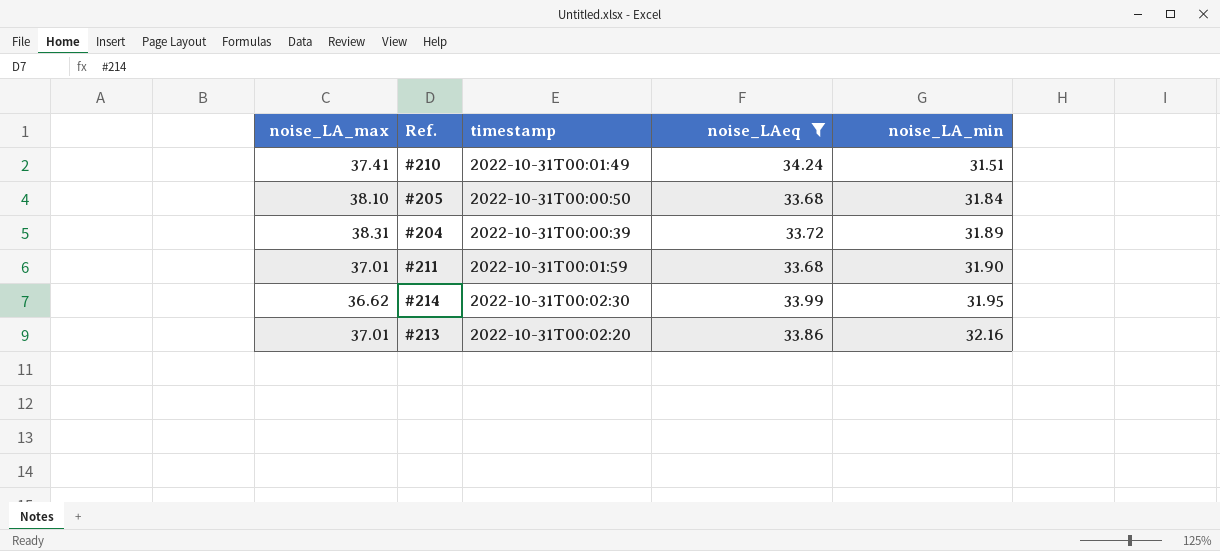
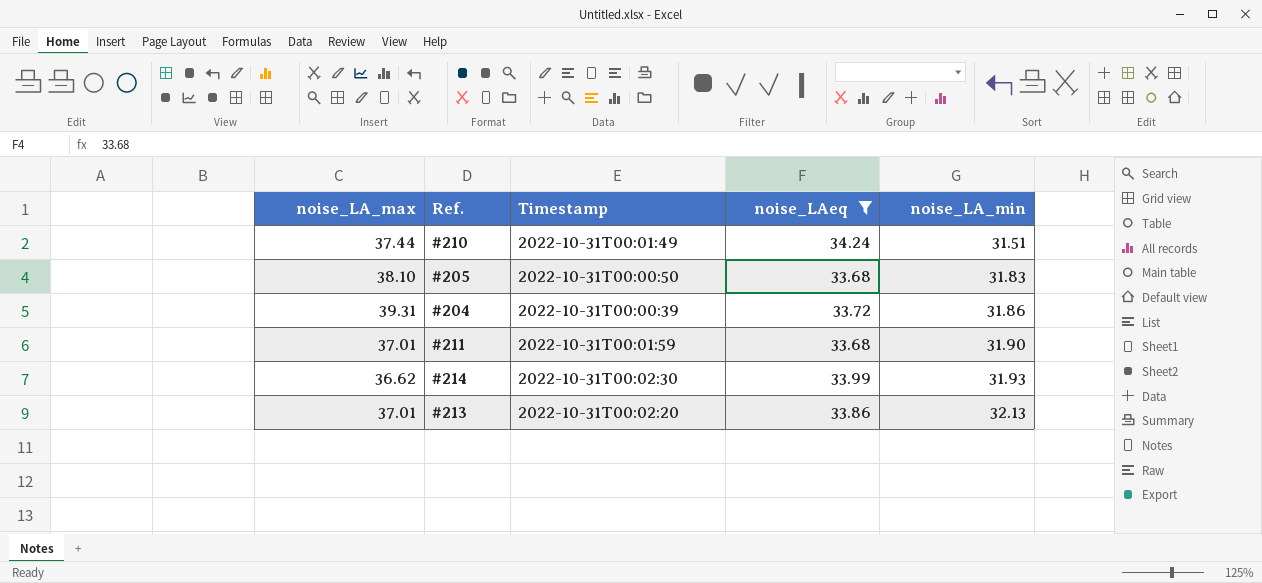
column name: timestamp -> Timestamp
#210 | noise_LA_max: 37.41 -> 37.44
#205 | noise_LA_min: 31.84 -> 31.83
#204 | noise_LA_max: 38.31 -> 39.31
#204 | noise_LA_min: 31.89 -> 31.86
#214 | noise_LA_min: 31.95 -> 31.93
#213 | noise_LA_min: 32.16 -> 32.13

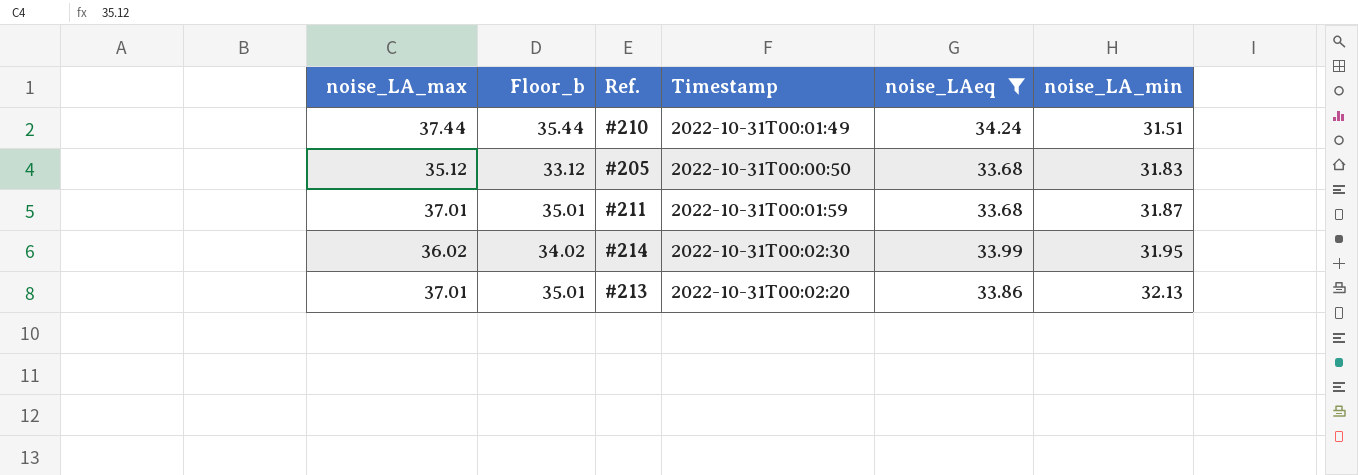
column Floor_b | formula: none -> [noise_LA_max] - 2
row #204: 39.31 | 2022-10-31T00:00:39 | 33.72 | 31.86 -> none
#205 | noise_LA_max: 38.10 -> 35.12
#211 | noise_LA_min: 31.90 -> 31.87
#214 | noise_LA_max: 36.62 -> 36.02
#214 | noise_LA_min: 31.93 -> 31.95

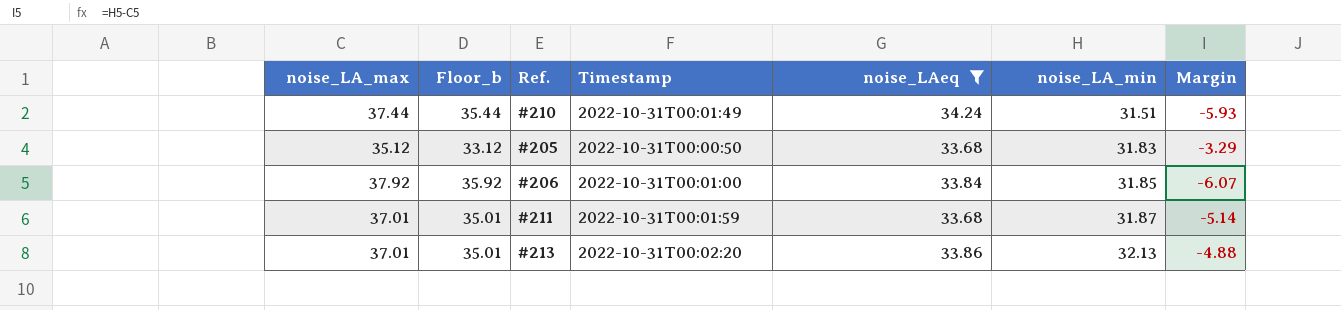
column Margin | formula: none -> [noise_LA_min] - [noise_LA_max]
row #214: 36.02 | 34.02 | 2022-10-31T00:02:30 | 33.99 | 31.95 -> none
row #206: none -> 37.92 | 35.92 | 2022-10-31T00:01:00 | 33.84 | 31.85 | -6.07

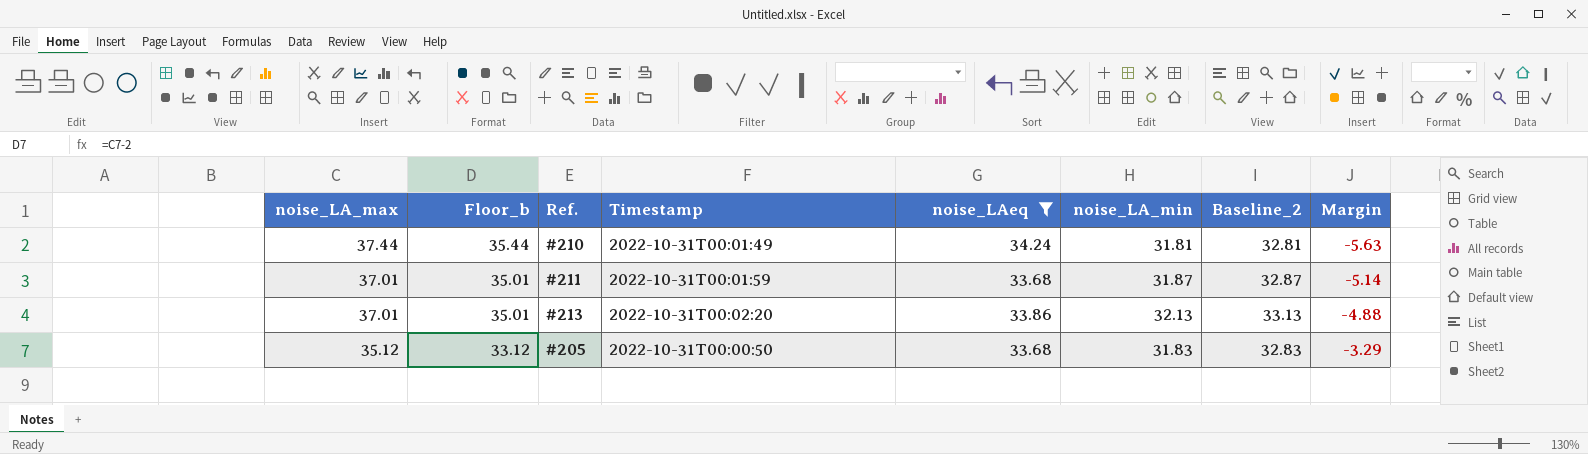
row order: noise_LA_min ascending -> noise_LA_max descending
column Baseline_2 | formula: none -> [noise_LA_min] + 1
row #206: 37.92 | 35.92 | 2022-10-31T00:01:00 | 33.84 | 31.85 | -6.07 -> none
#210 | noise_LA_min: 31.51 -> 31.81
#210 | Margin: -5.93 -> -5.63

